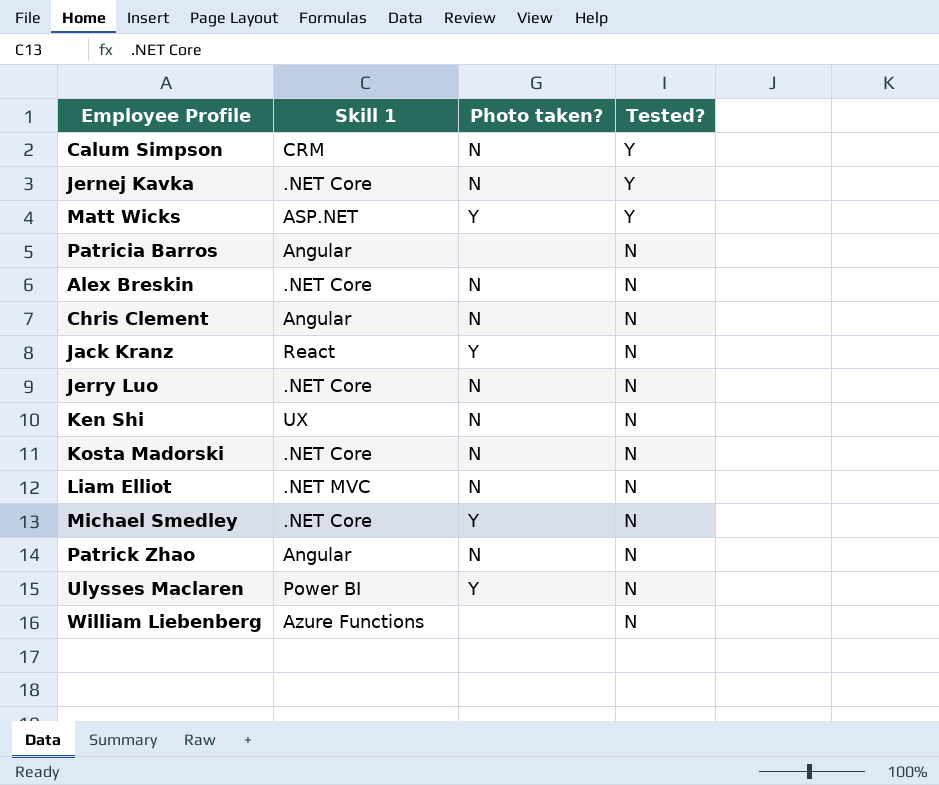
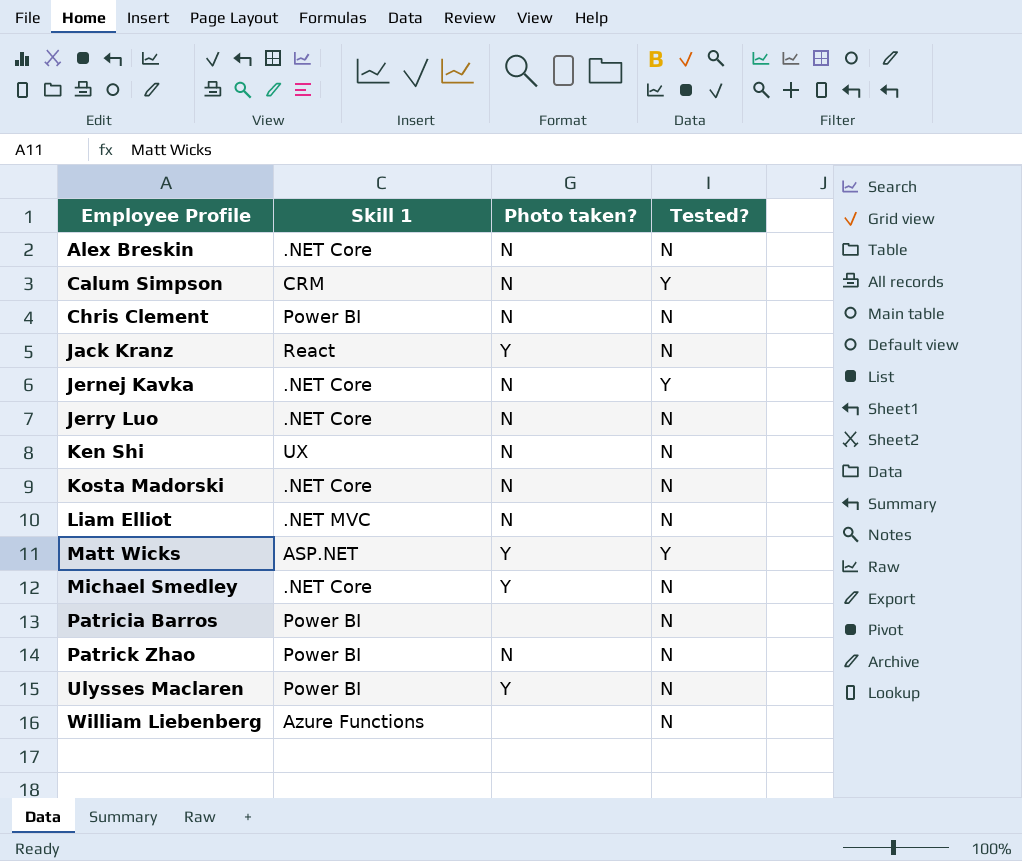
row order: Tested? descending -> Employee Profile ascending
Chris Clement | Skill 1: Angular -> Power BI
Patricia Barros | Skill 1: Angular -> Power BI
Patrick Zhao | Skill 1: Angular -> Power BI

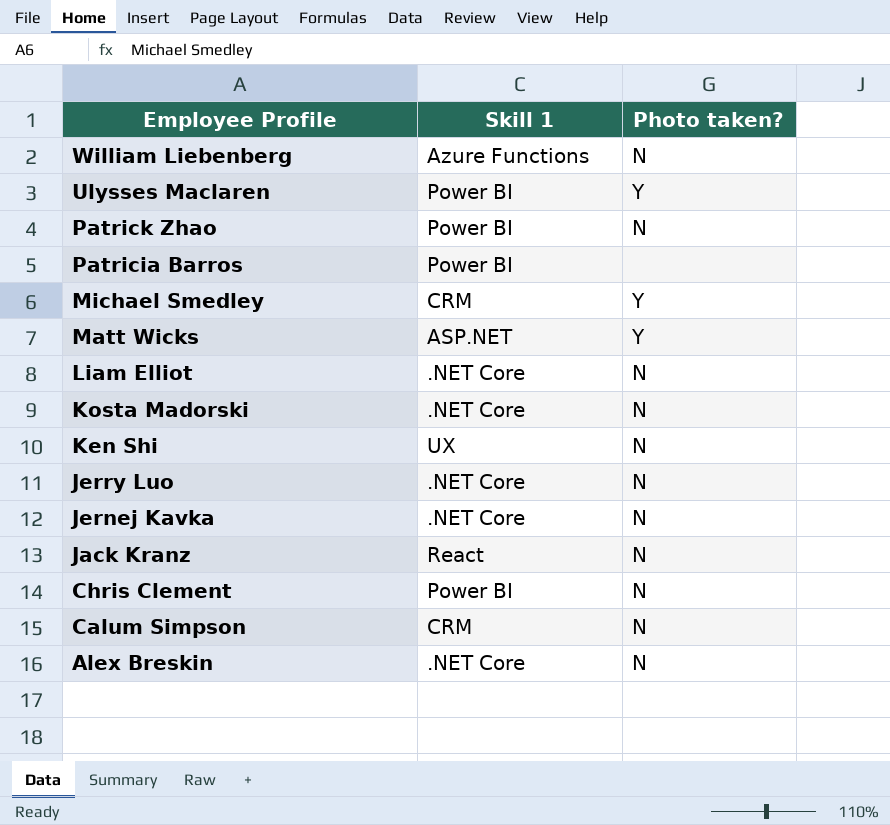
row order: Employee Profile ascending -> Employee Profile descending
column Tested? | position: 4 -> none
William Liebenberg | Photo taken?: none -> N
Michael Smedley | Skill 1: .NET Core -> CRM
Liam Elliot | Skill 1: .NET MVC -> .NET Core
Jack Kranz | Photo taken?: Y -> N

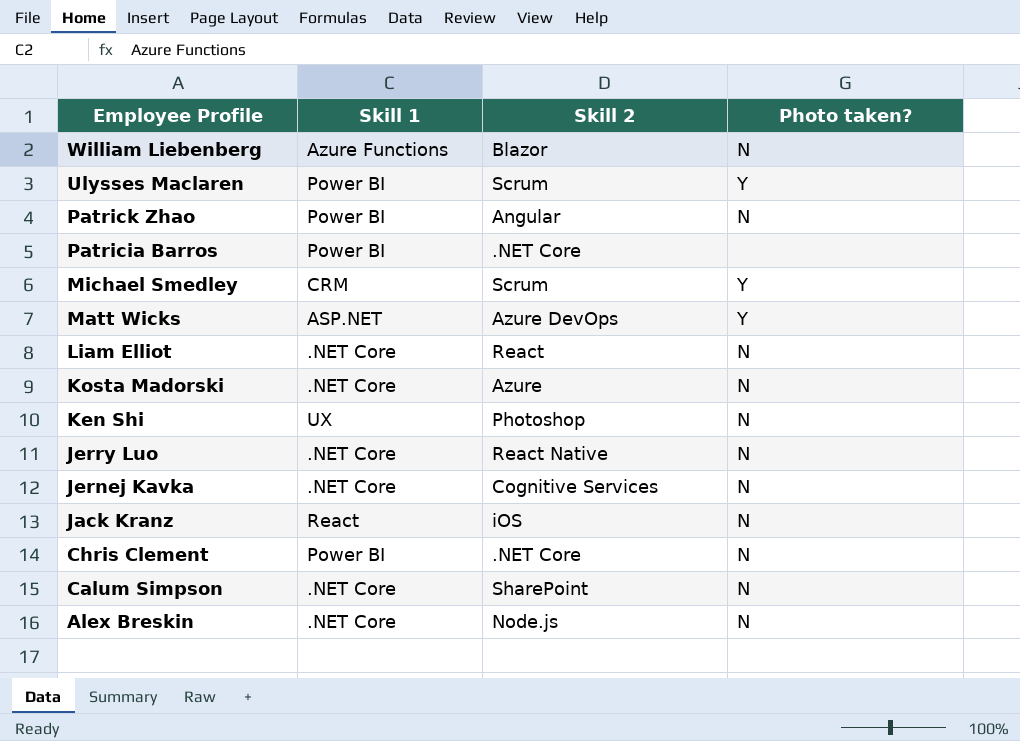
column Skill 2 | position: none -> 3
Calum Simpson | Skill 1: CRM -> .NET Core

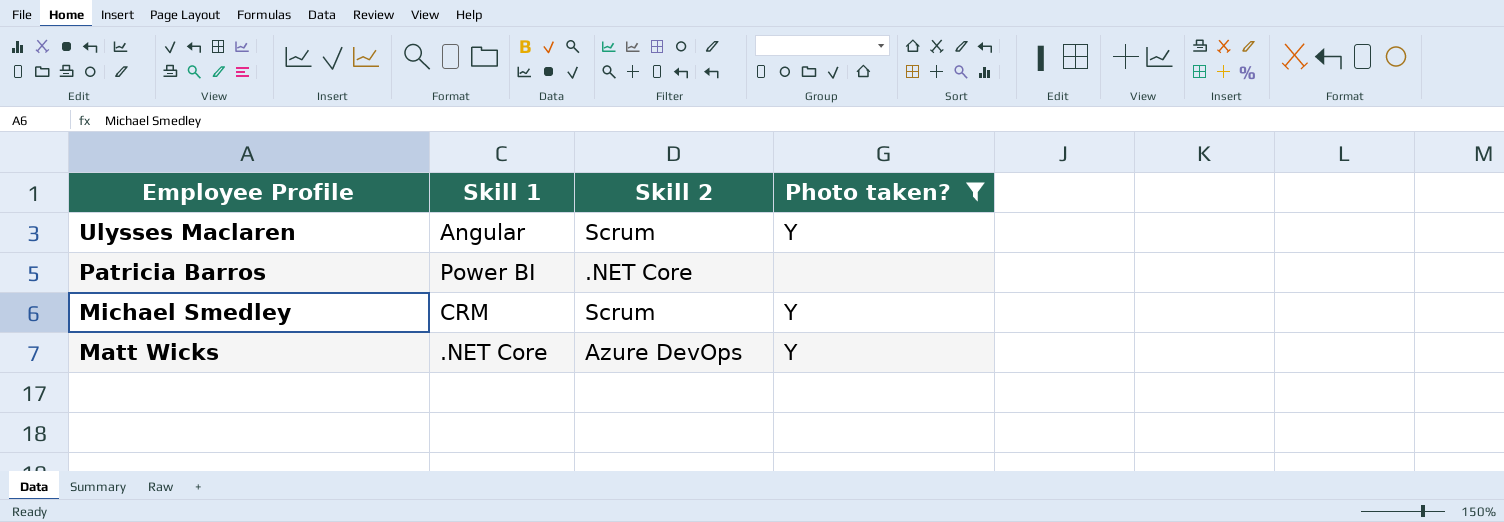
filter: none -> Photo taken? != N
Ulysses Maclaren | Skill 1: Power BI -> Angular
Matt Wicks | Skill 1: ASP.NET -> .NET Core

